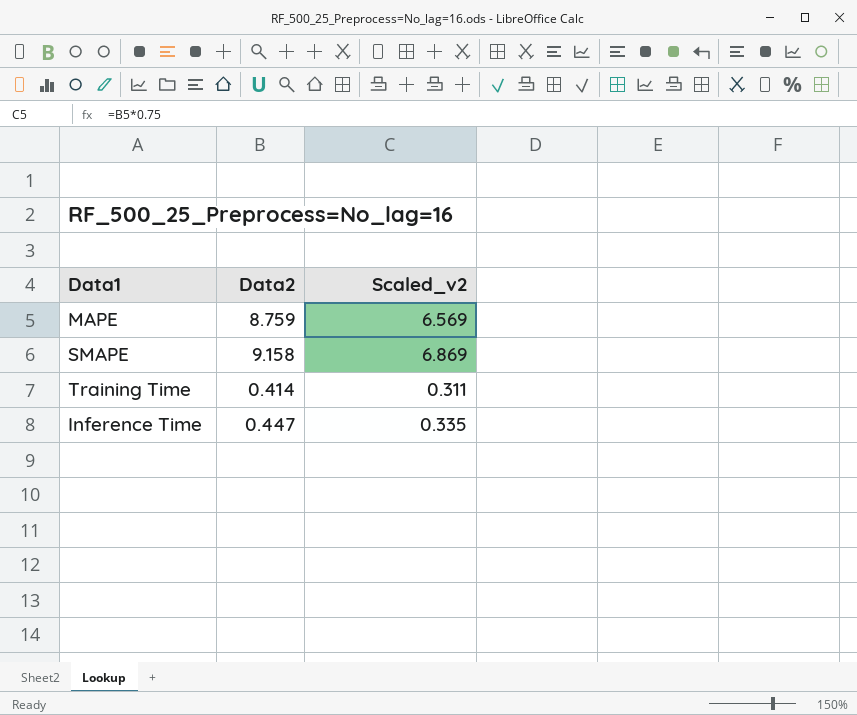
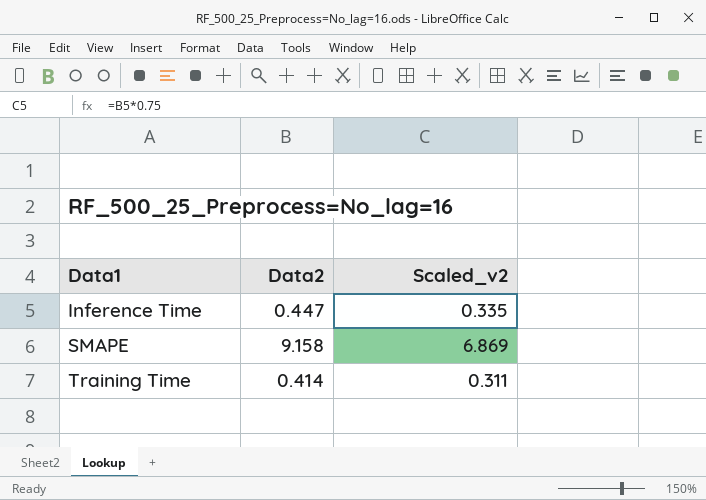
row order: none -> Data1 ascending
row MAPE: 8.759 | 6.569 -> none

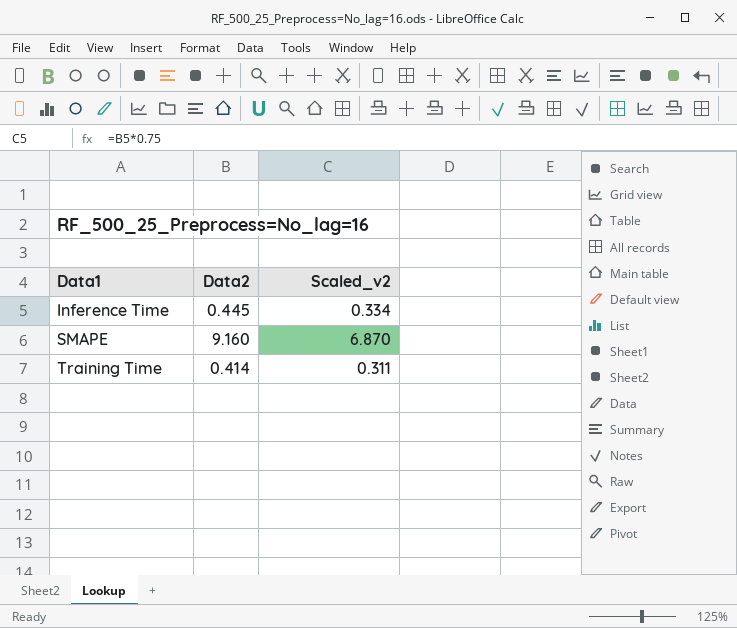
Inference Time | Data2: 0.447 -> 0.445
Inference Time | Scaled_v2: 0.335 -> 0.334
SMAPE | Data2: 9.158 -> 9.160
SMAPE | Scaled_v2: 6.869 -> 6.870

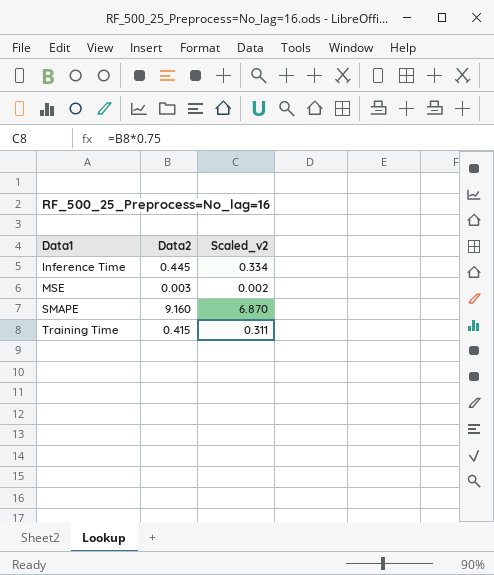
row MSE: none -> 0.003 | 0.002
Training Time | Data2: 0.414 -> 0.415

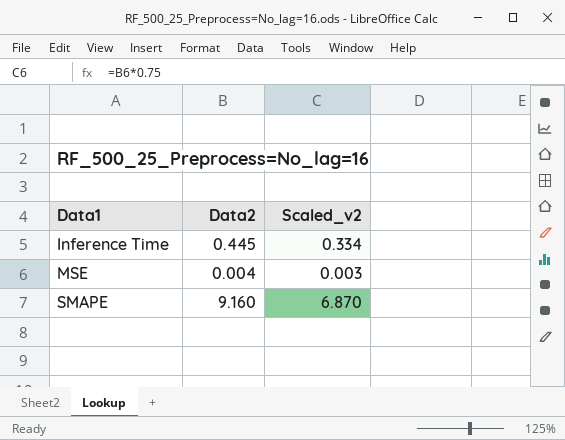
row Training Time: 0.415 | 0.311 -> none
MSE | Data2: 0.003 -> 0.004
MSE | Scaled_v2: 0.002 -> 0.003

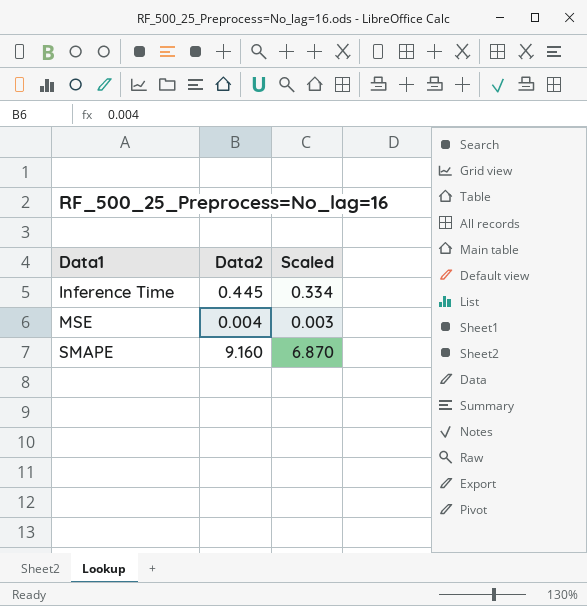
column name: Scaled_v2 -> Scaled

